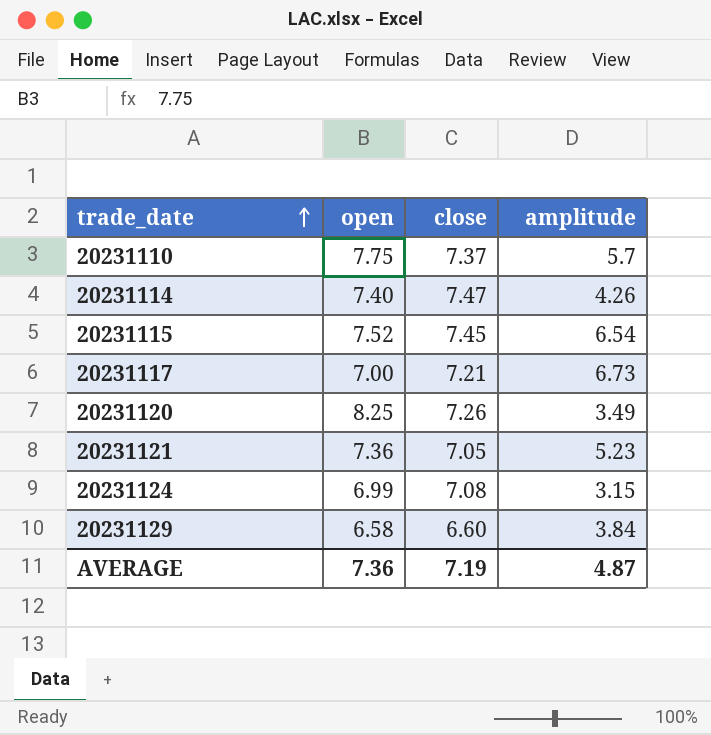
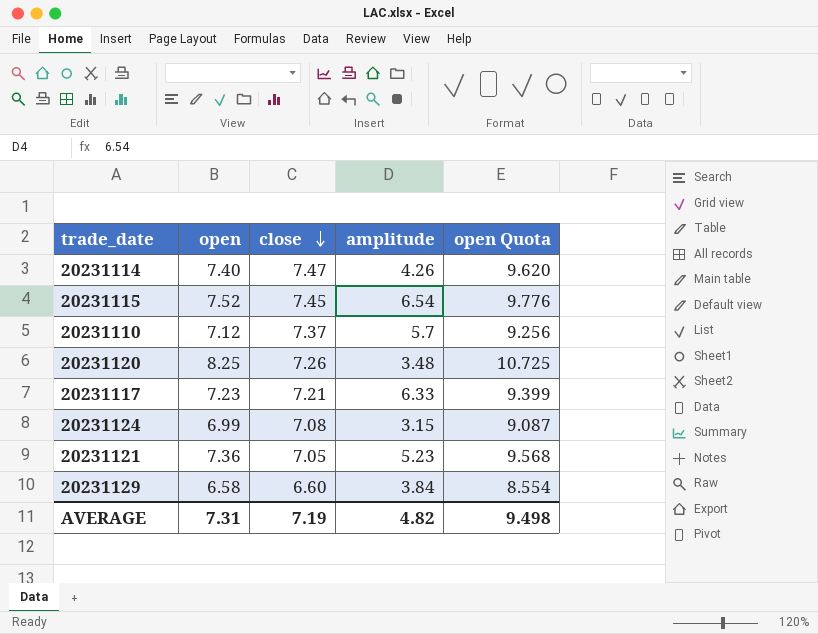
row order: trade_date ascending -> close descending
column open Quota | formula: none -> [open] * 1.3
20231110 | open: 7.75 -> 7.12
20231120 | amplitude: 3.49 -> 3.48
20231117 | open: 7.00 -> 7.23
20231117 | amplitude: 6.73 -> 6.33
AVERAGE | open: 7.36 -> 7.31
AVERAGE | amplitude: 4.87 -> 4.82

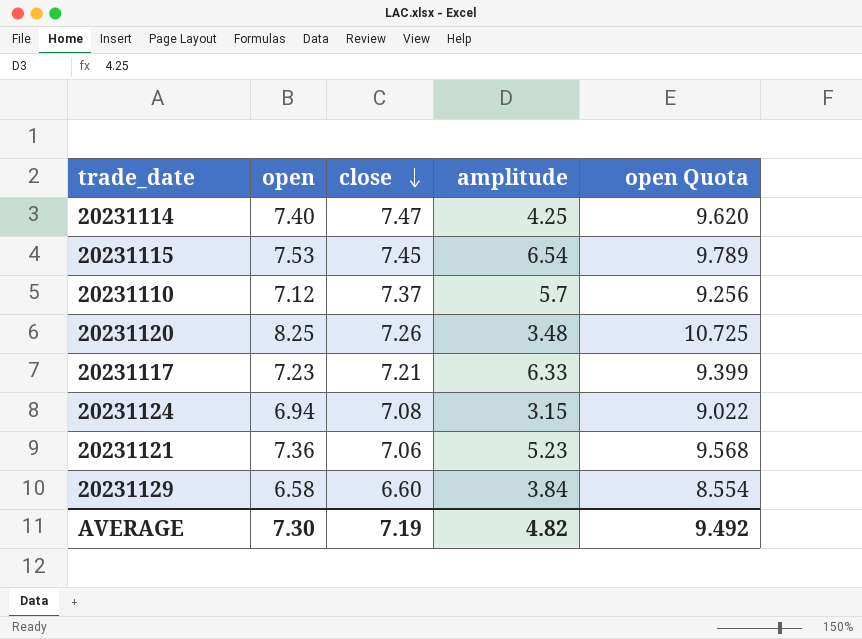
20231114 | amplitude: 4.26 -> 4.25
20231115 | open: 7.52 -> 7.53
20231115 | open Quota: 9.776 -> 9.789
20231124 | open: 6.99 -> 6.94
20231124 | open Quota: 9.087 -> 9.022
20231121 | close: 7.05 -> 7.06
AVERAGE | open: 7.31 -> 7.30
AVERAGE | open Quota: 9.498 -> 9.492

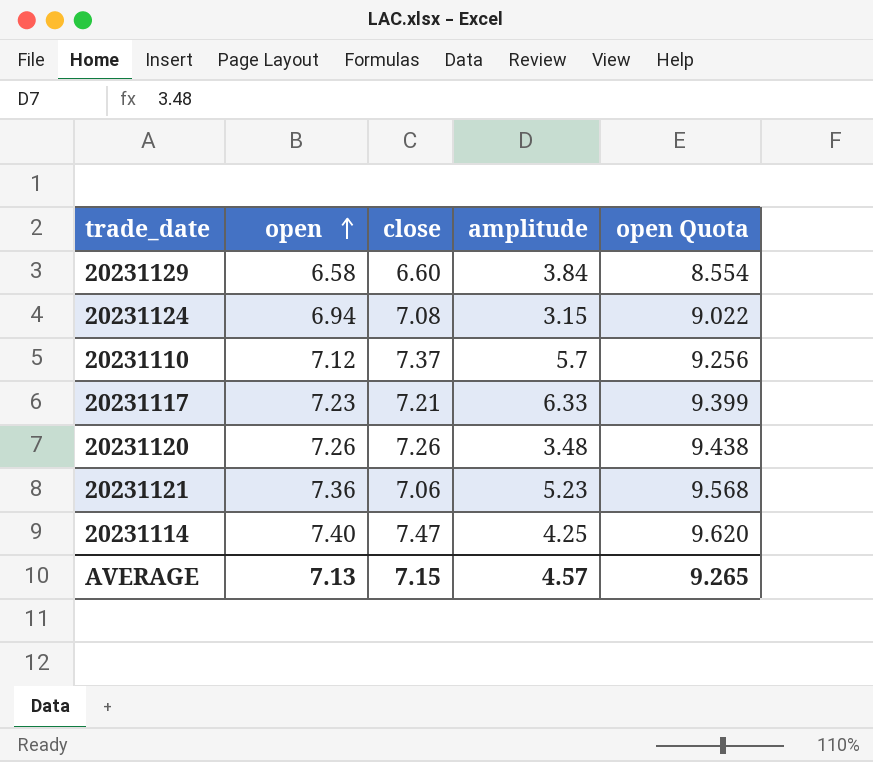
row order: close descending -> open ascending
row 20231115: 7.53 | 7.45 | 6.54 | 9.789 -> none
20231120 | open: 8.25 -> 7.26
20231120 | open Quota: 10.725 -> 9.438
AVERAGE | open: 7.30 -> 7.13
AVERAGE | close: 7.19 -> 7.15
AVERAGE | amplitude: 4.82 -> 4.57
AVERAGE | open Quota: 9.492 -> 9.265

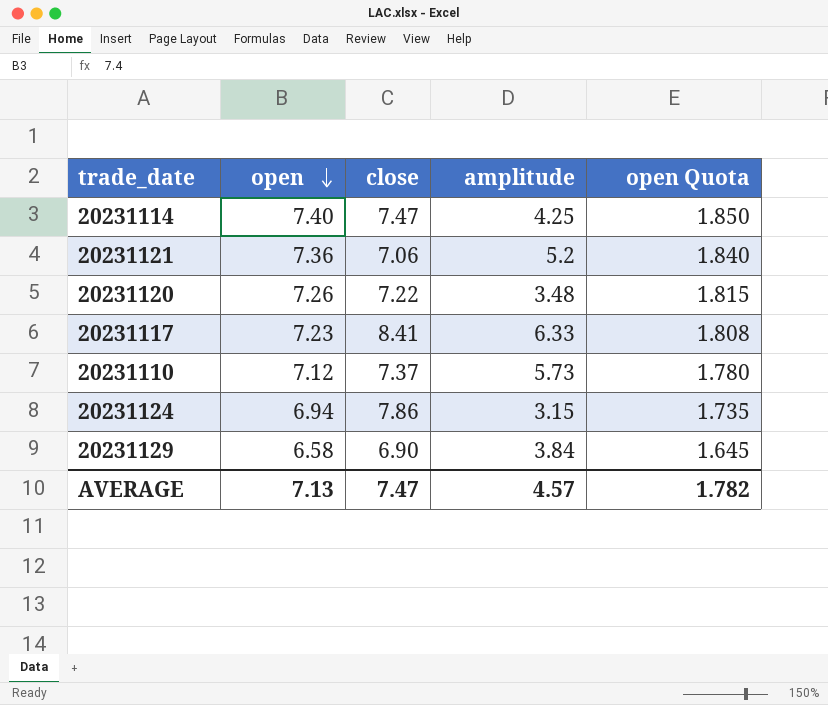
row order: open ascending -> open descending
column open Quota | formula: [open] * 1.3 -> [open] * 0.25
20231121 | amplitude: 5.23 -> 5.2
20231120 | close: 7.26 -> 7.22
20231117 | close: 7.21 -> 8.41
20231110 | amplitude: 5.7 -> 5.73
20231124 | close: 7.08 -> 7.86
20231129 | close: 6.60 -> 6.90
AVERAGE | close: 7.15 -> 7.47
AVERAGE | open Quota: 9.265 -> 1.782

